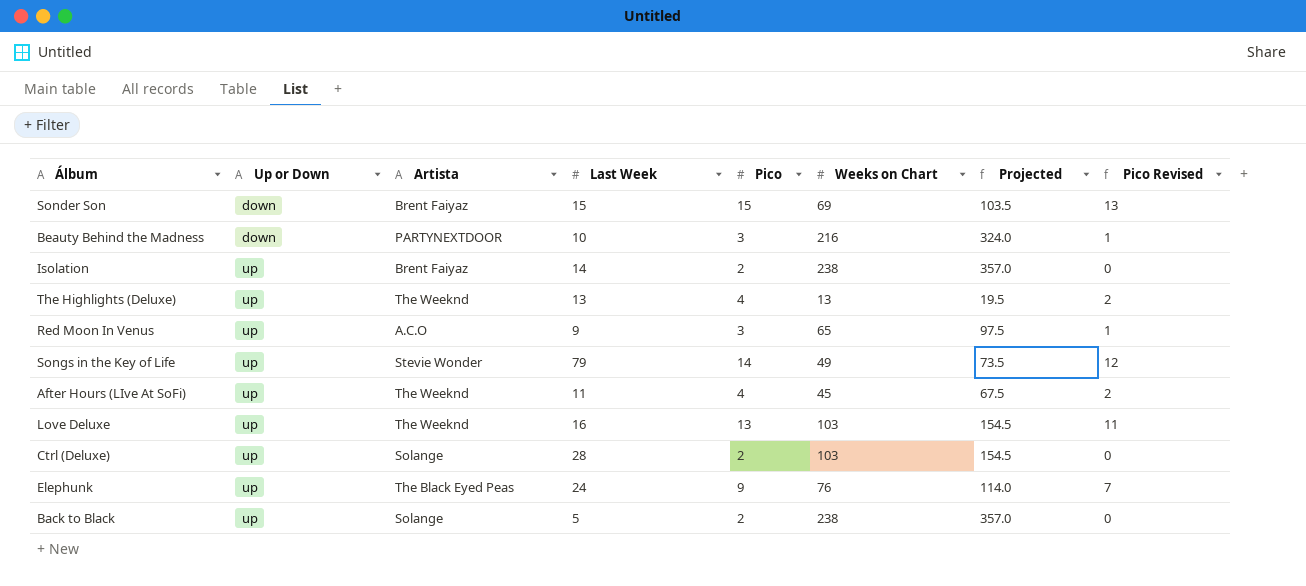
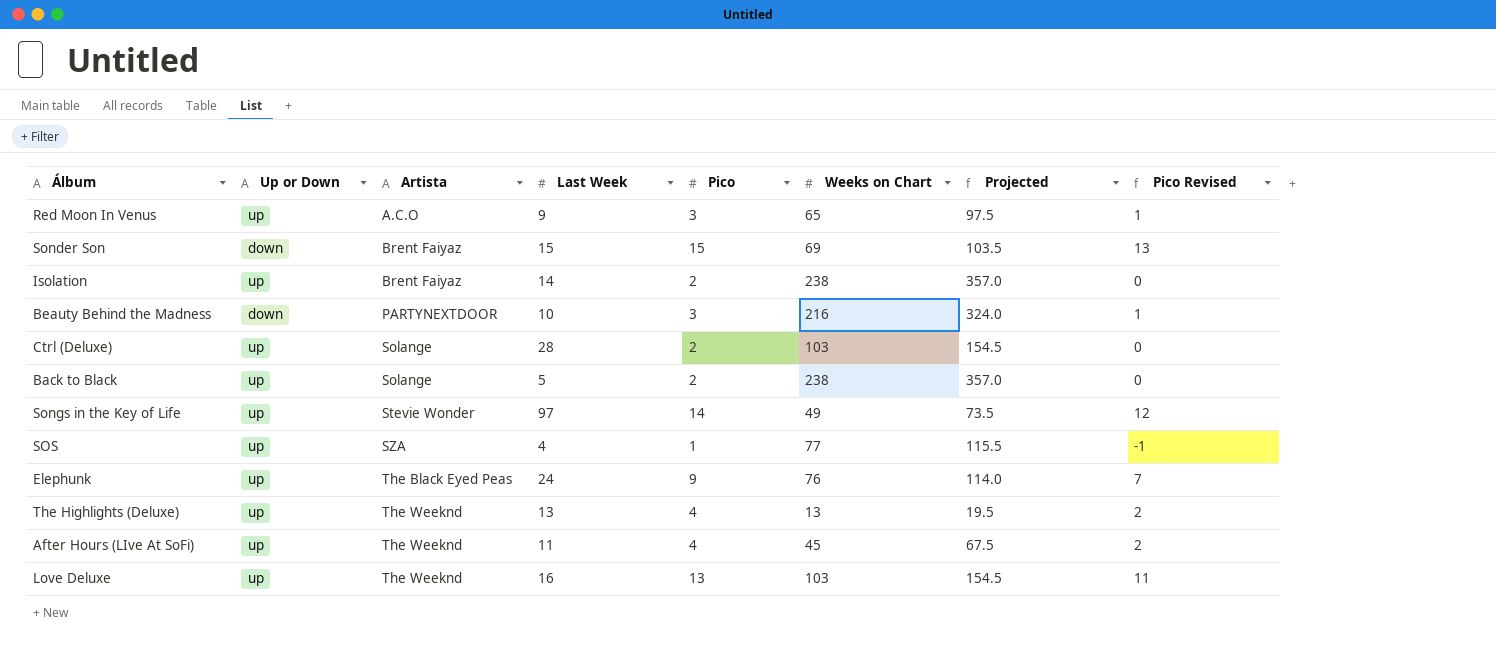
row order: Up or Down ascending -> Artista ascending
Songs in the Key of Life | Last Week: 79 -> 97
row SOS: none -> up | SZA | 4 | 1 | 77 | 115.5 | -1

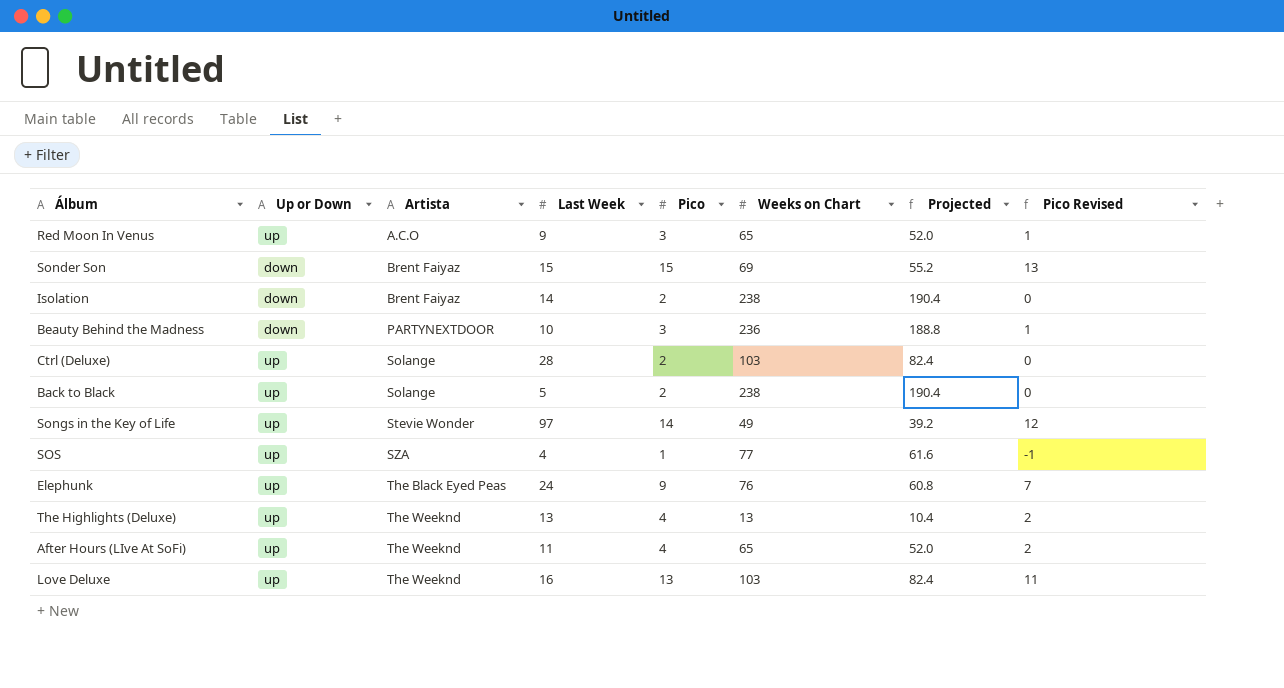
column Projected | formula: [Weeks on Chart] * 1.5 -> [Weeks on Chart] * 0.8
Isolation | Up or Down: up -> down
Beauty Behind the Madness | Weeks on Chart: 216 -> 236
After Hours (LIve At SoFi) | Weeks on Chart: 45 -> 65

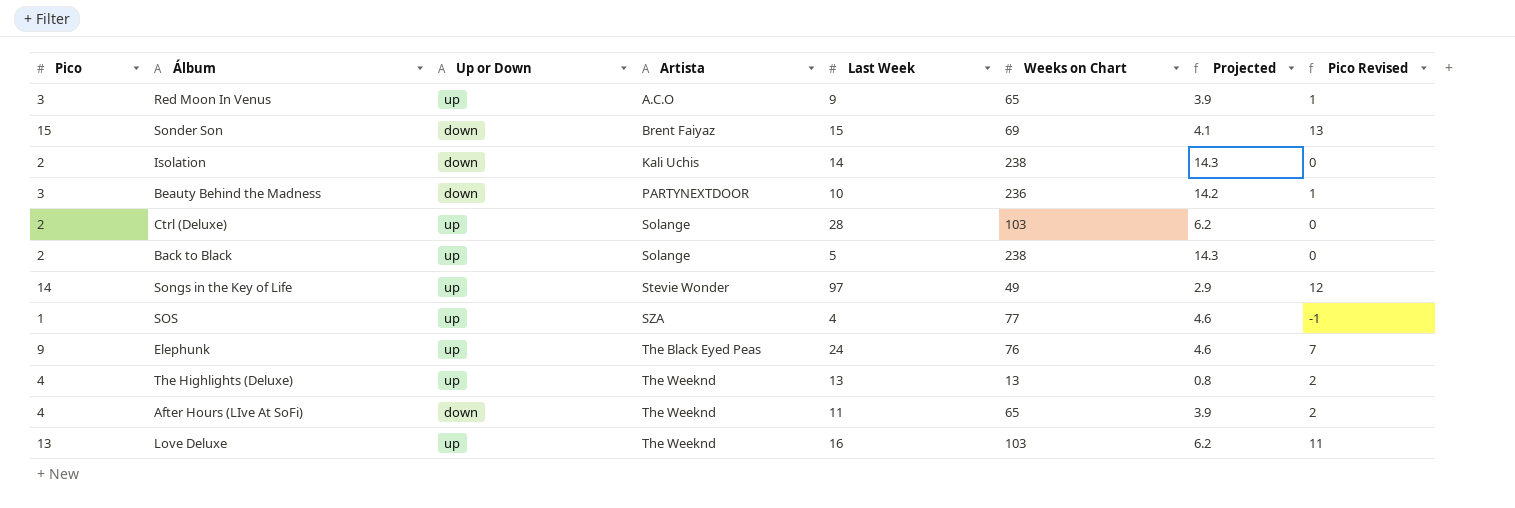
column Pico | position: 5 -> 1
column Projected | formula: [Weeks on Chart] * 0.8 -> [Weeks on Chart] * 0.06
Isolation | Artista: Brent Faiyaz -> Kali Uchis
After Hours (LIve At SoFi) | Up or Down: up -> down

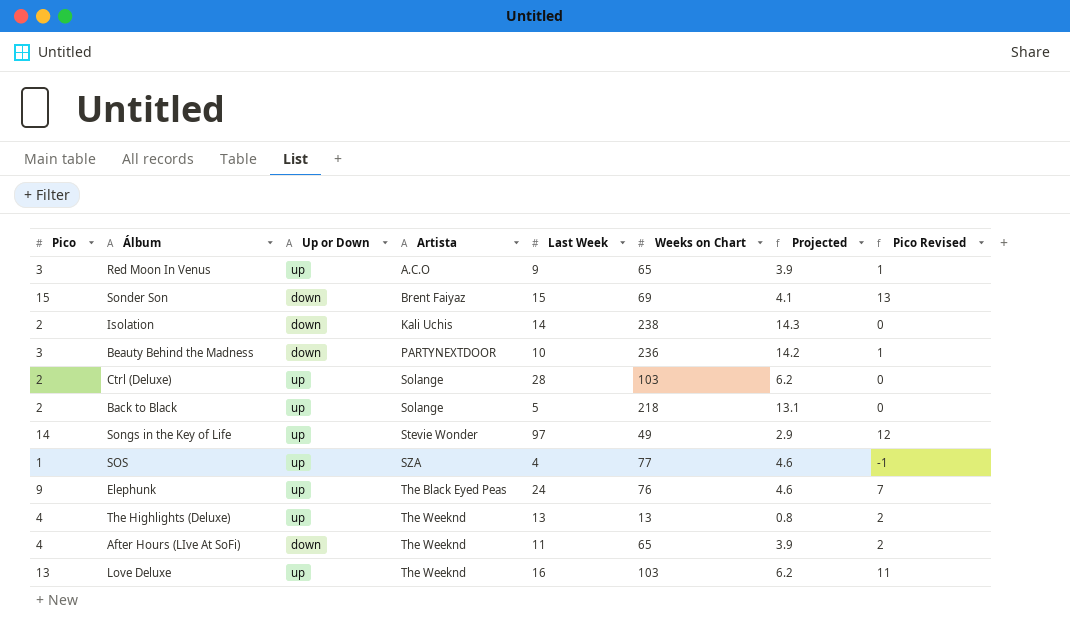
Back to Black | Weeks on Chart: 238 -> 218
Back to Black | Projected: 14.3 -> 13.1

